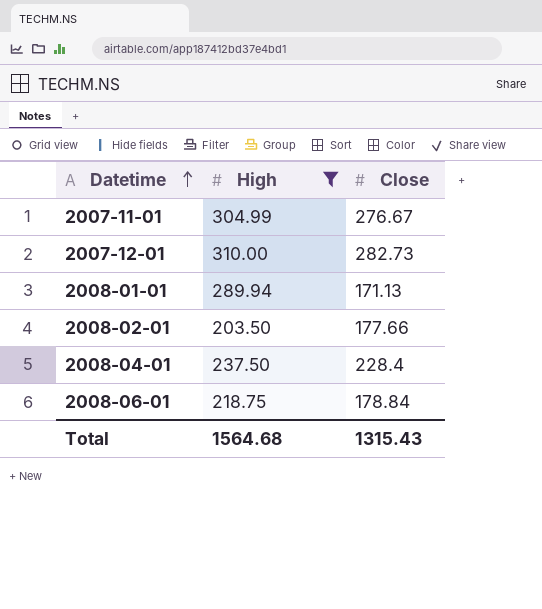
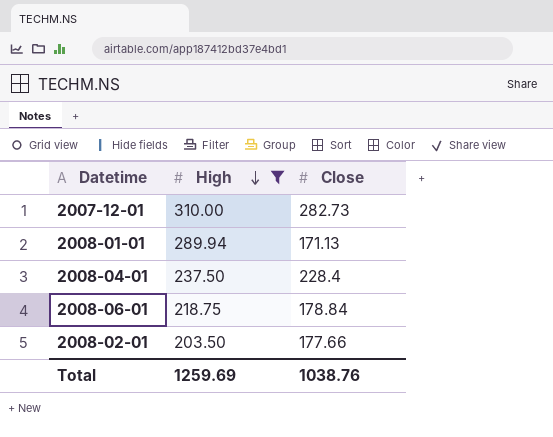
row order: Datetime ascending -> High descending
row 2007-11-01: 304.99 | 276.67 -> none
Total | High: 1564.68 -> 1259.69
Total | Close: 1315.43 -> 1038.76

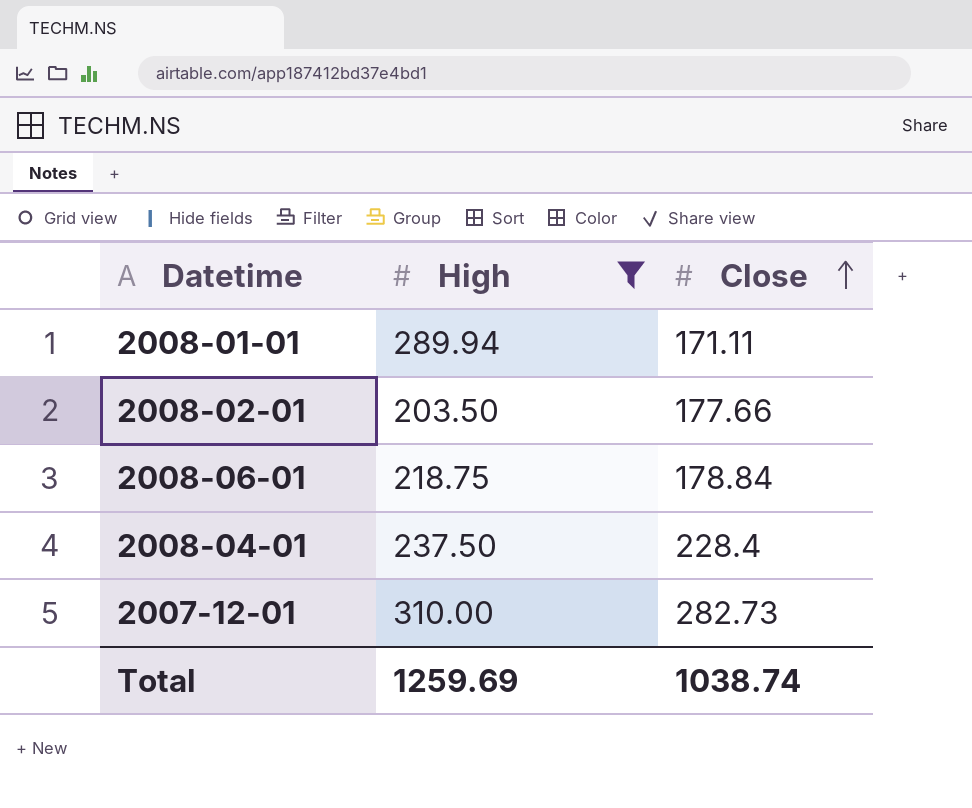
row order: High descending -> Close ascending
2008-01-01 | Close: 171.13 -> 171.11
Total | Close: 1038.76 -> 1038.74

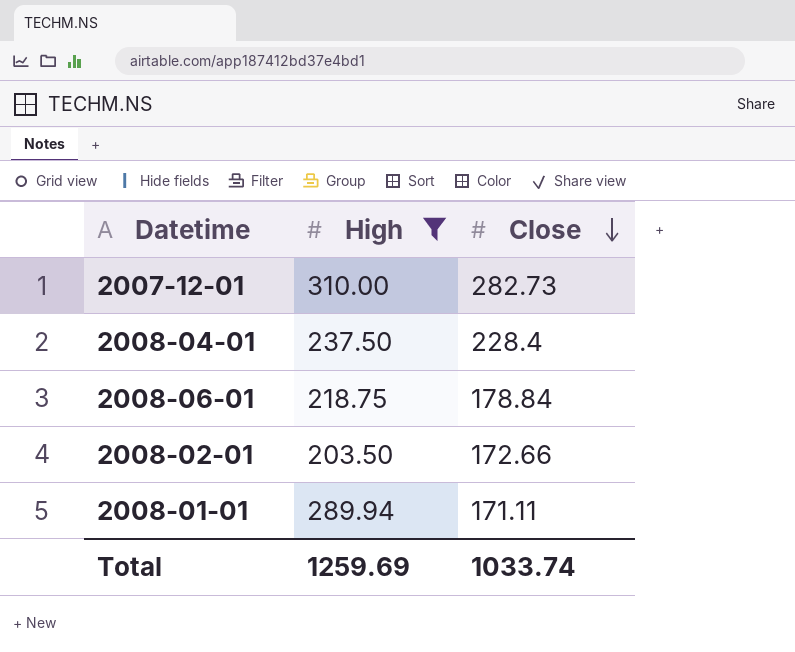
row order: Close ascending -> Close descending
2008-02-01 | Close: 177.66 -> 172.66
Total | Close: 1038.74 -> 1033.74

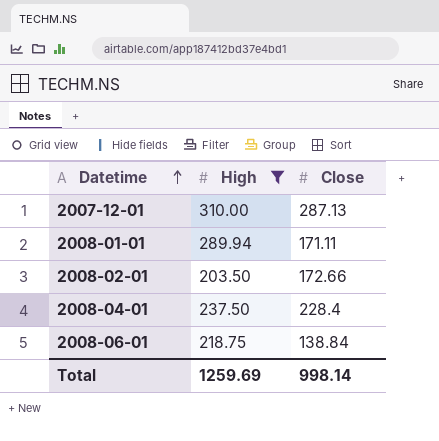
row order: Close descending -> Datetime ascending
2007-12-01 | Close: 282.73 -> 287.13
2008-06-01 | Close: 178.84 -> 138.84
Total | Close: 1033.74 -> 998.14

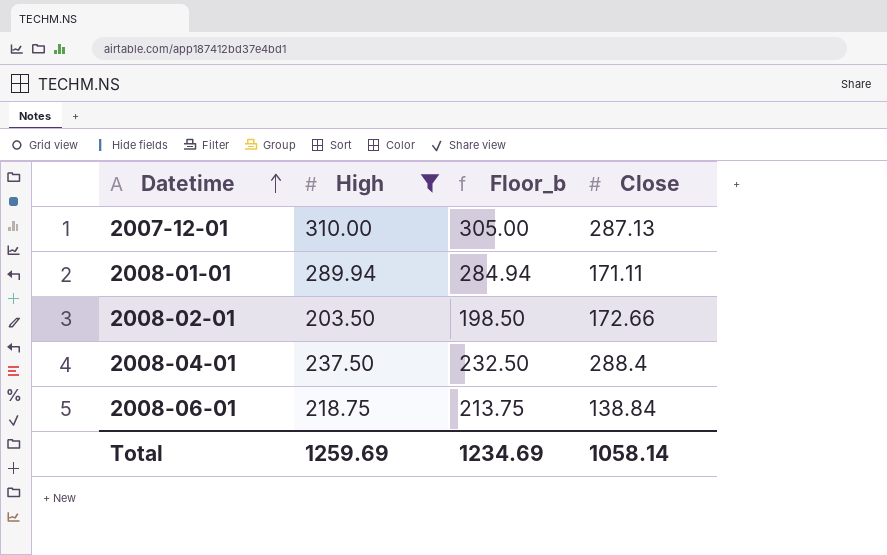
column Floor_b | formula: none -> [High] - 5
2008-04-01 | Close: 228.4 -> 288.4
Total | Close: 998.14 -> 1058.14

